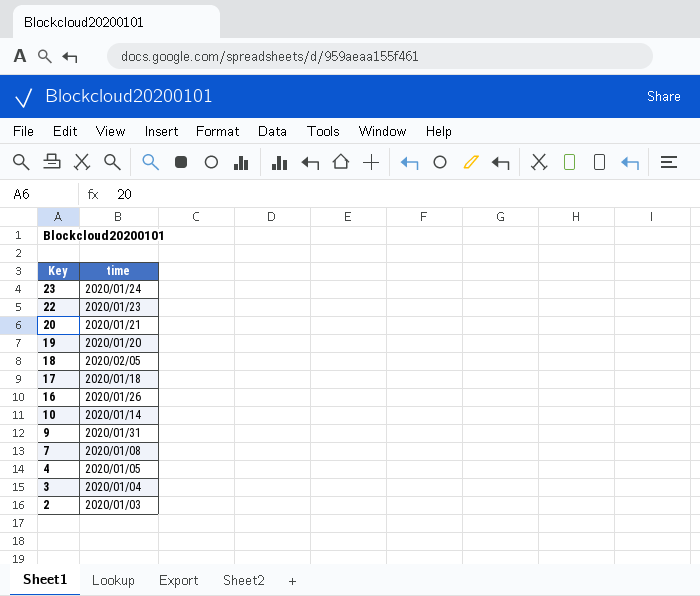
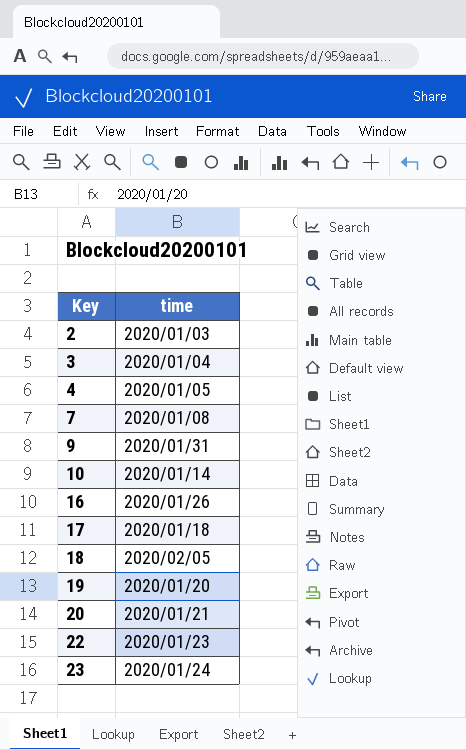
row order: Key descending -> Key ascending

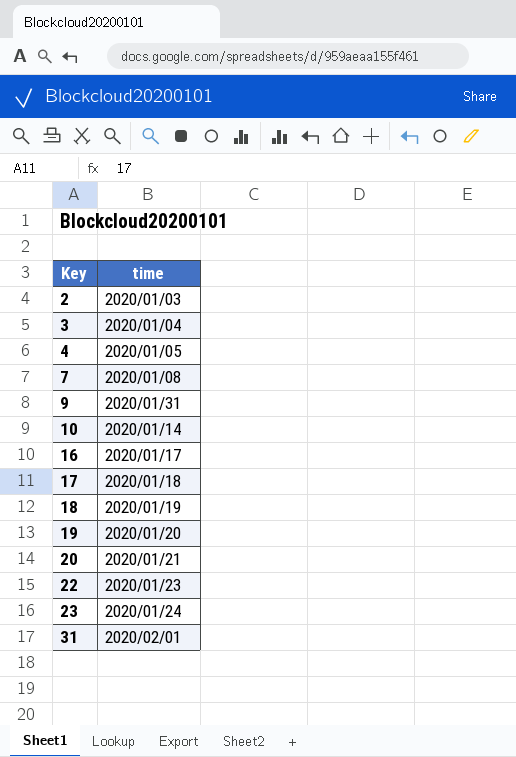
16 | time: 2020/01/26 -> 2020/01/17
18 | time: 2020/02/05 -> 2020/01/19
row 31: none -> 2020/02/01

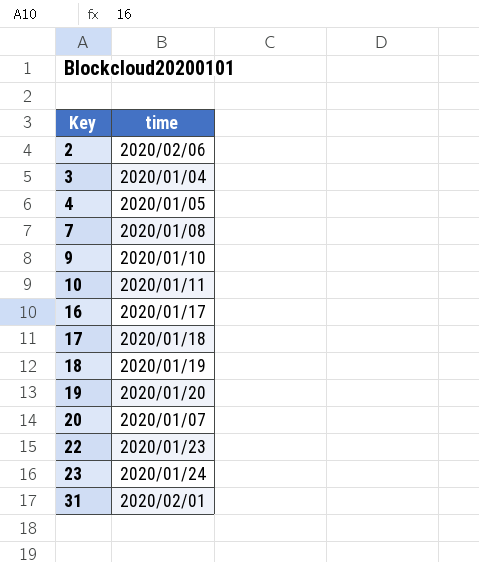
2 | time: 2020/01/03 -> 2020/02/06
9 | time: 2020/01/31 -> 2020/01/10
10 | time: 2020/01/14 -> 2020/01/11
20 | time: 2020/01/21 -> 2020/01/07

